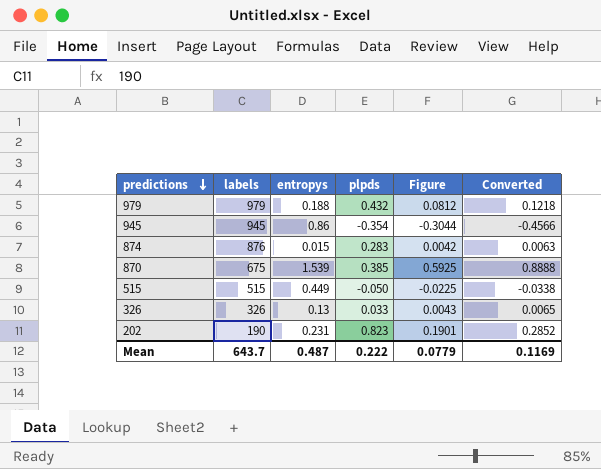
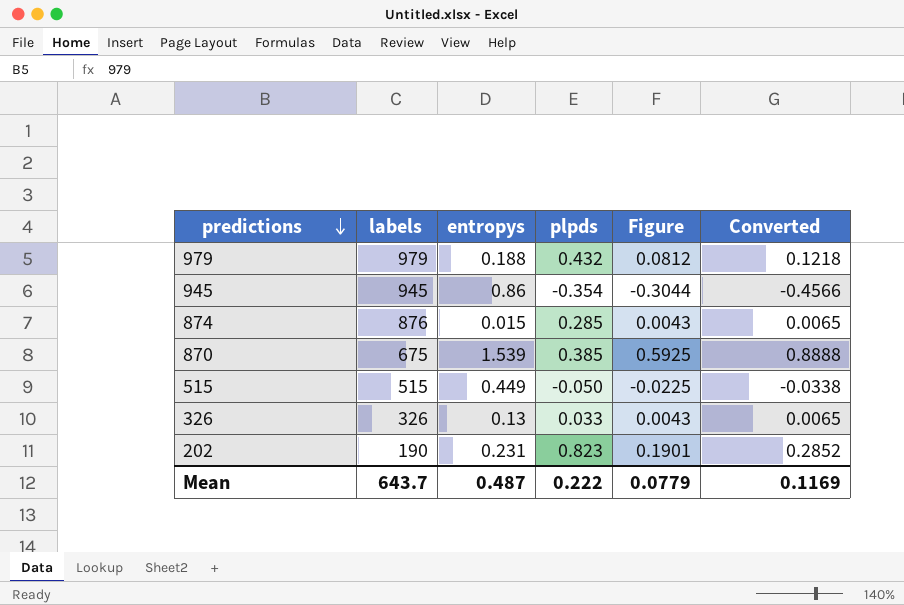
874 | plpds: 0.283 -> 0.285
874 | Figure: 0.0042 -> 0.0043
874 | Converted: 0.0063 -> 0.0065

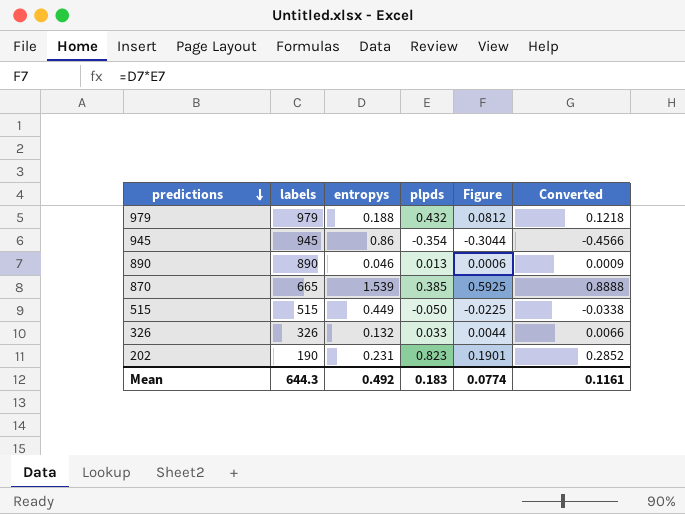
row 874: 876 | 0.015 | 0.285 | 0.0043 | 0.0065 -> none
row 890: none -> 890 | 0.046 | 0.013 | 0.0006 | 0.0009
870 | labels: 675 -> 665
326 | entropys: 0.13 -> 0.132
326 | Figure: 0.0043 -> 0.0044
326 | Converted: 0.0065 -> 0.0066
Mean | labels: 643.7 -> 644.3
Mean | entropys: 0.487 -> 0.492
Mean | plpds: 0.222 -> 0.183
Mean | Figure: 0.0779 -> 0.0774
Mean | Converted: 0.1169 -> 0.1161

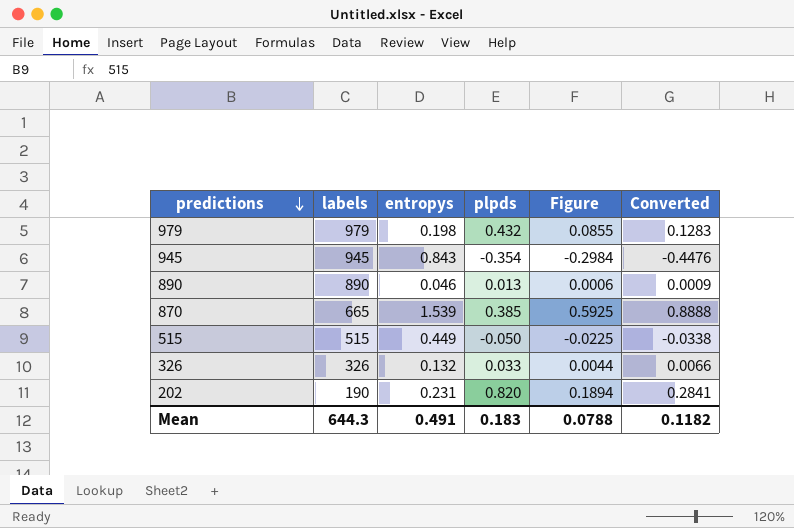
979 | entropys: 0.188 -> 0.198
979 | Figure: 0.0812 -> 0.0855
979 | Converted: 0.1218 -> 0.1283
945 | entropys: 0.86 -> 0.843
945 | Figure: -0.3044 -> -0.2984
945 | Converted: -0.4566 -> -0.4476
202 | plpds: 0.823 -> 0.820
202 | Figure: 0.1901 -> 0.1894
202 | Converted: 0.2852 -> 0.2841
Mean | entropys: 0.492 -> 0.491
Mean | Figure: 0.0774 -> 0.0788
Mean | Converted: 0.1161 -> 0.1182

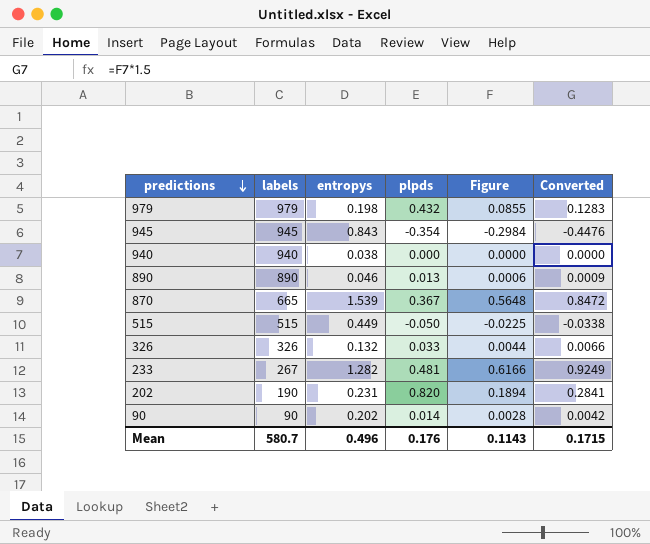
row 940: none -> 940 | 0.038 | 0.000 | 0.0000 | 0.0000
870 | plpds: 0.385 -> 0.367
870 | Figure: 0.5925 -> 0.5648
870 | Converted: 0.8888 -> 0.8472
row 233: none -> 267 | 1.282 | 0.481 | 0.6166 | 0.9249
row 90: none -> 90 | 0.202 | 0.014 | 0.0028 | 0.0042
Mean | labels: 644.3 -> 580.7
Mean | entropys: 0.491 -> 0.496
Mean | plpds: 0.183 -> 0.176
Mean | Figure: 0.0788 -> 0.1143
Mean | Converted: 0.1182 -> 0.1715

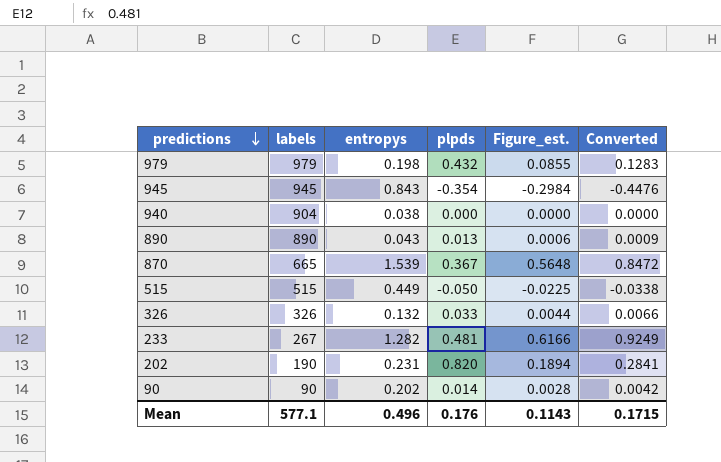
column name: Figure -> Figure_est.
940 | labels: 940 -> 904
890 | entropys: 0.046 -> 0.043
Mean | labels: 580.7 -> 577.1

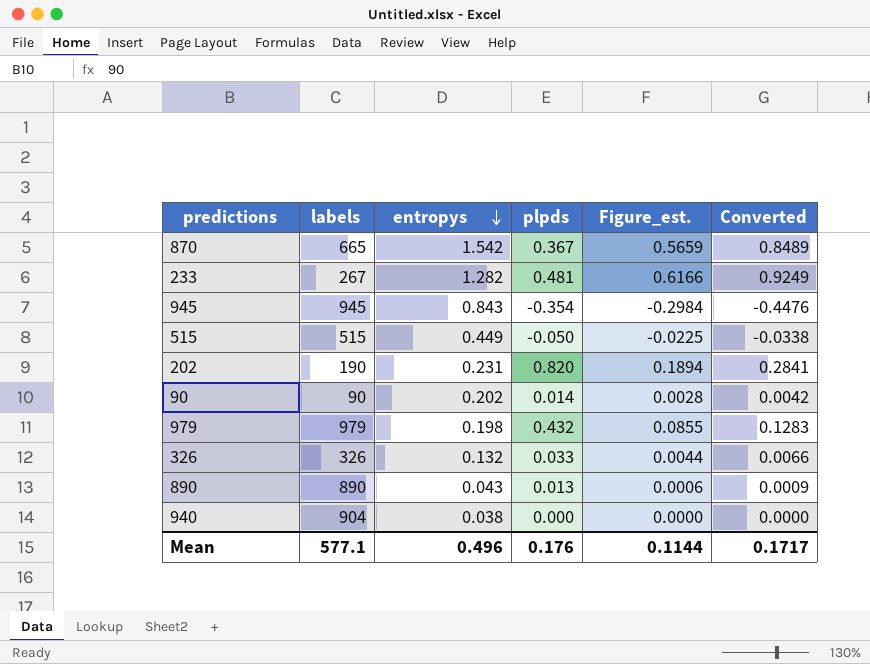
row order: predictions descending -> entropys descending
870 | entropys: 1.539 -> 1.542
870 | Figure_est.: 0.5648 -> 0.5659
870 | Converted: 0.8472 -> 0.8489
Mean | Figure_est.: 0.1143 -> 0.1144
Mean | Converted: 0.1715 -> 0.1717

